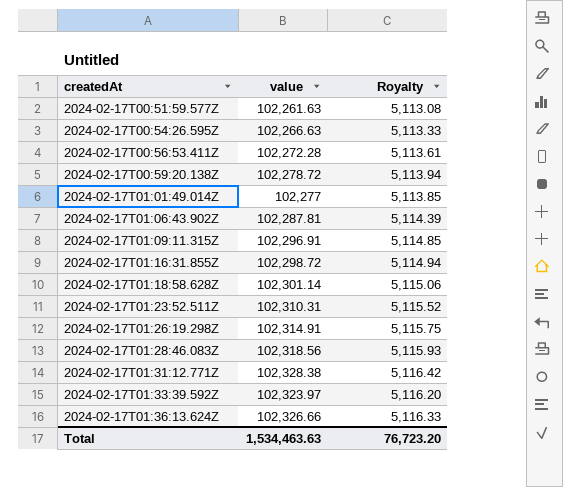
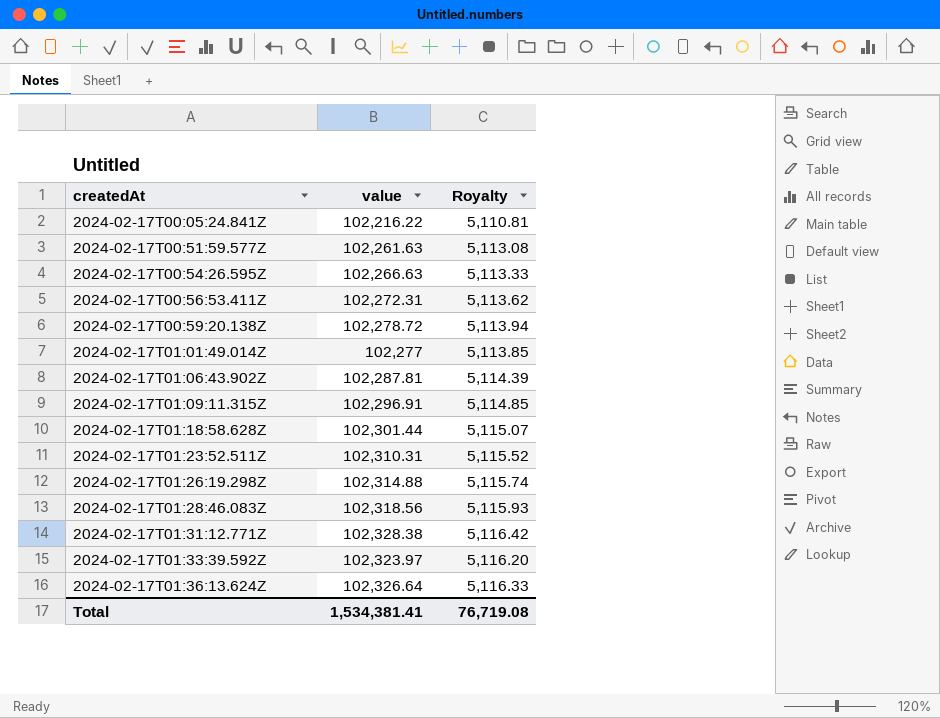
row 2024-02-17T01:16:31.855Z: 102,298.72 | 5,114.94 -> none
row 2024-02-17T00:05:24.841Z: none -> 102,216.22 | 5,110.81
2024-02-17T00:56:53.411Z | value: 102,272.28 -> 102,272.31
2024-02-17T00:56:53.411Z | Royalty: 5,113.61 -> 5,113.62
2024-02-17T01:18:58.628Z | value: 102,301.14 -> 102,301.44
2024-02-17T01:18:58.628Z | Royalty: 5,115.06 -> 5,115.07
2024-02-17T01:26:19.298Z | value: 102,314.91 -> 102,314.88
2024-02-17T01:26:19.298Z | Royalty: 5,115.75 -> 5,115.74
2024-02-17T01:36:13.624Z | value: 102,326.66 -> 102,326.64
Total | value: 1,534,463.63 -> 1,534,381.41
Total | Royalty: 76,723.20 -> 76,719.08

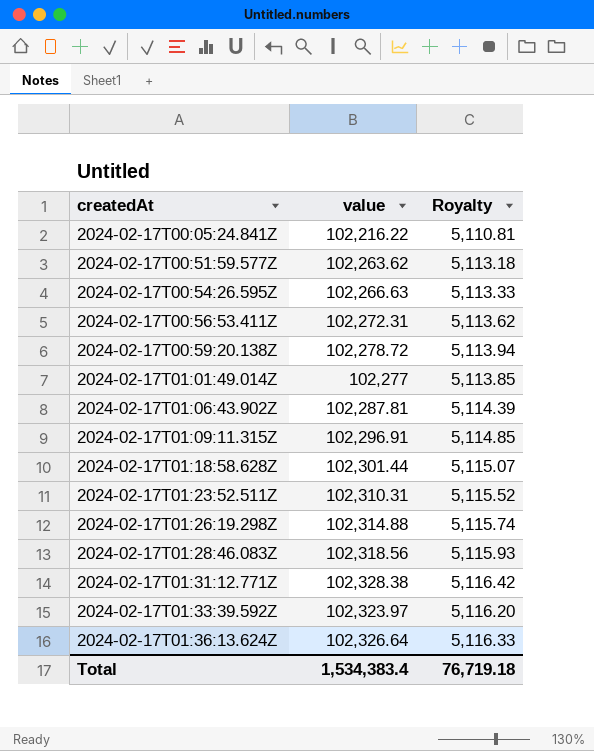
2024-02-17T00:51:59.577Z | value: 102,261.63 -> 102,263.62
2024-02-17T00:51:59.577Z | Royalty: 5,113.08 -> 5,113.18
Total | value: 1,534,381.41 -> 1,534,383.4
Total | Royalty: 76,719.08 -> 76,719.18

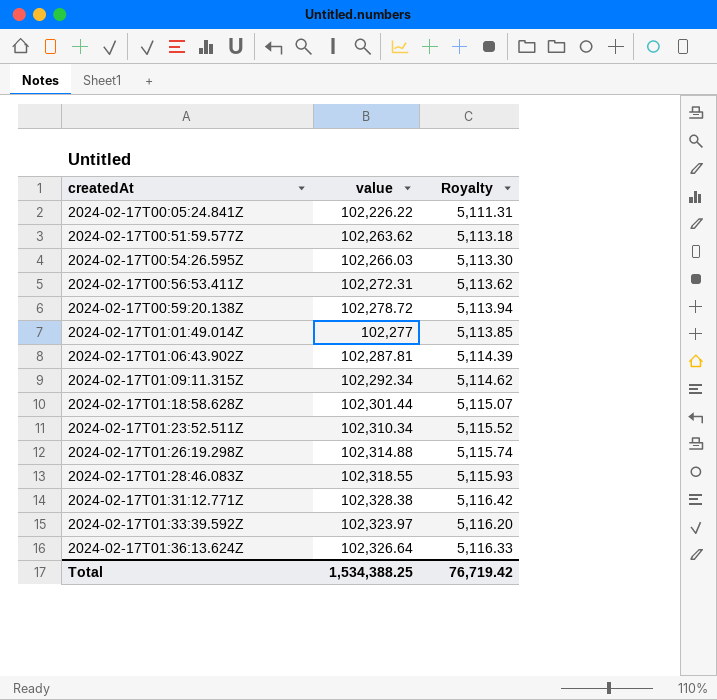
2024-02-17T00:05:24.841Z | value: 102,216.22 -> 102,226.22
2024-02-17T00:05:24.841Z | Royalty: 5,110.81 -> 5,111.31
2024-02-17T00:54:26.595Z | value: 102,266.63 -> 102,266.03
2024-02-17T00:54:26.595Z | Royalty: 5,113.33 -> 5,113.30
2024-02-17T01:09:11.315Z | value: 102,296.91 -> 102,292.34
2024-02-17T01:09:11.315Z | Royalty: 5,114.85 -> 5,114.62
2024-02-17T01:23:52.511Z | value: 102,310.31 -> 102,310.34
2024-02-17T01:28:46.083Z | value: 102,318.56 -> 102,318.55
Total | value: 1,534,383.4 -> 1,534,388.25
Total | Royalty: 76,719.18 -> 76,719.42

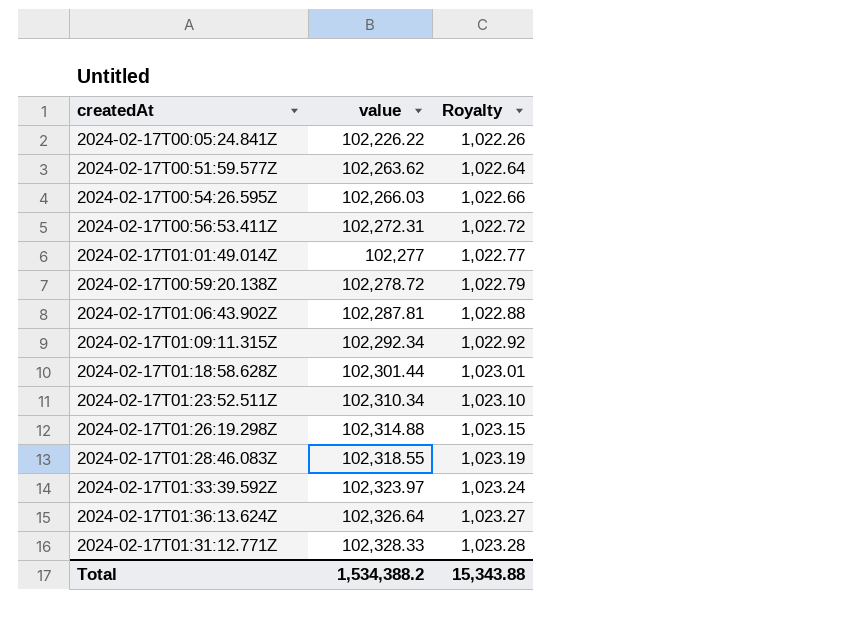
row order: createdAt ascending -> value ascending
column Royalty | formula: [value] * 0.05 -> [value] * 0.01
2024-02-17T01:31:12.771Z | value: 102,328.38 -> 102,328.33
Total | value: 1,534,388.25 -> 1,534,388.2
Total | Royalty: 76,719.42 -> 15,343.88

